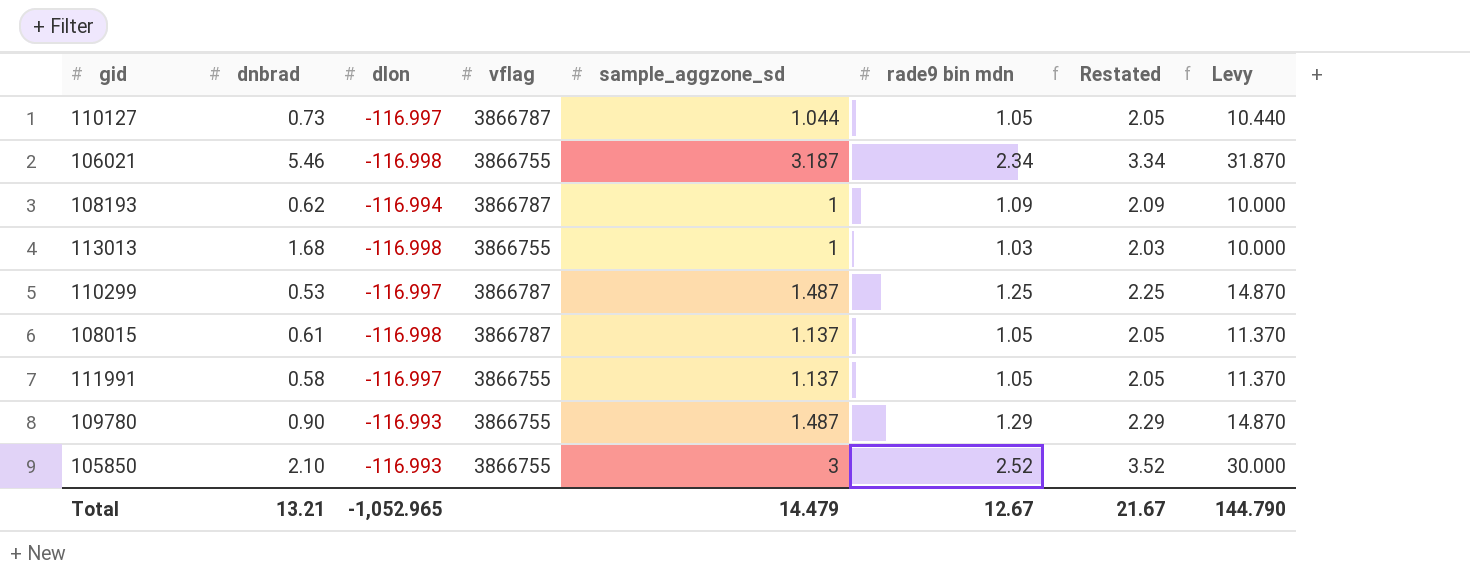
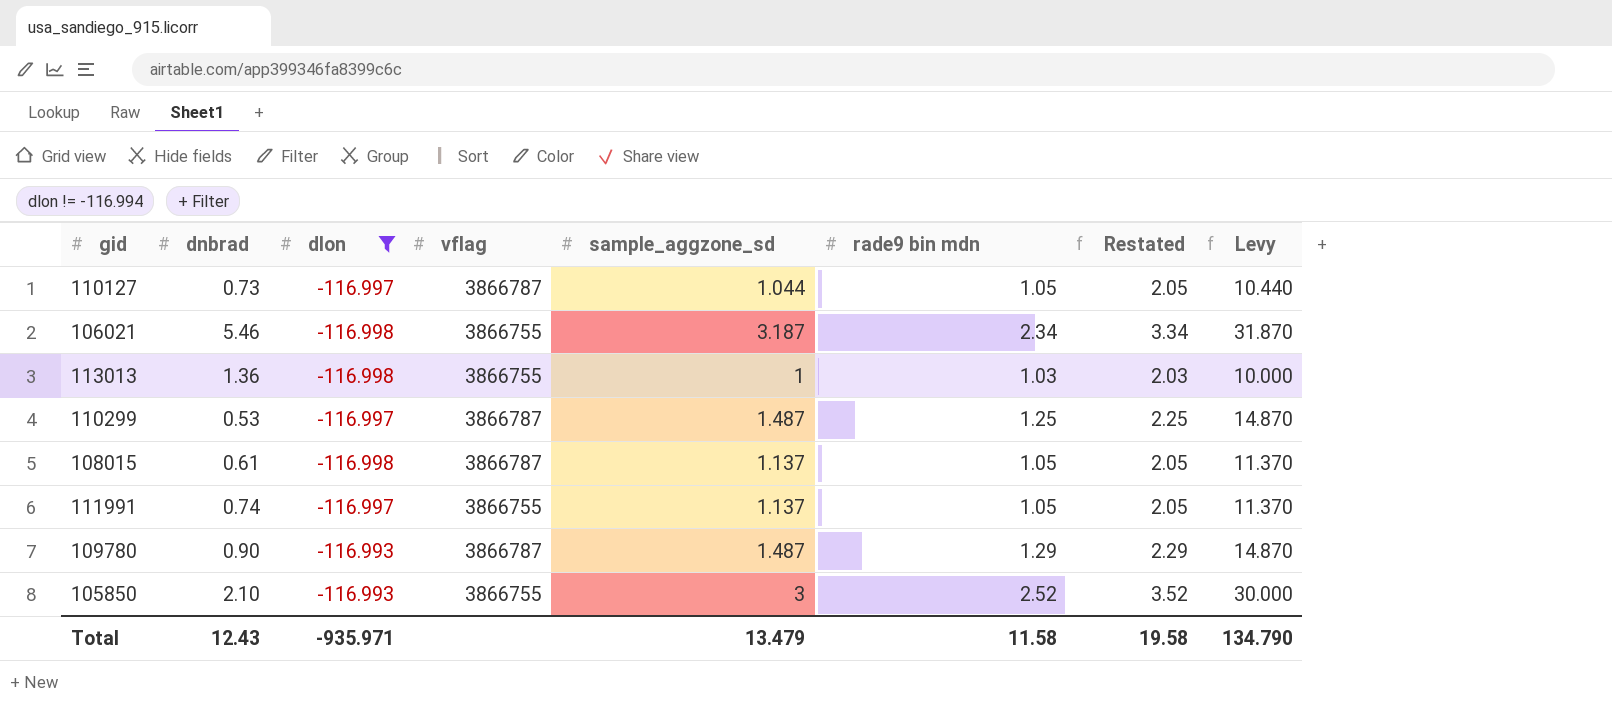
filter: none -> dlon != -116.994
113013 | dnbrad: 1.68 -> 1.36
111991 | dnbrad: 0.58 -> 0.74
109780 | vflag: 3866755 -> 3866787
Total | dnbrad: 13.21 -> 12.43
Total | dlon: -1,052.965 -> -935.971
Total | sample_aggzone_sd: 14.479 -> 13.479
Total | rade9 bin mdn: 12.67 -> 11.58
Total | Restated: 21.67 -> 19.58
Total | Levy: 144.790 -> 134.790

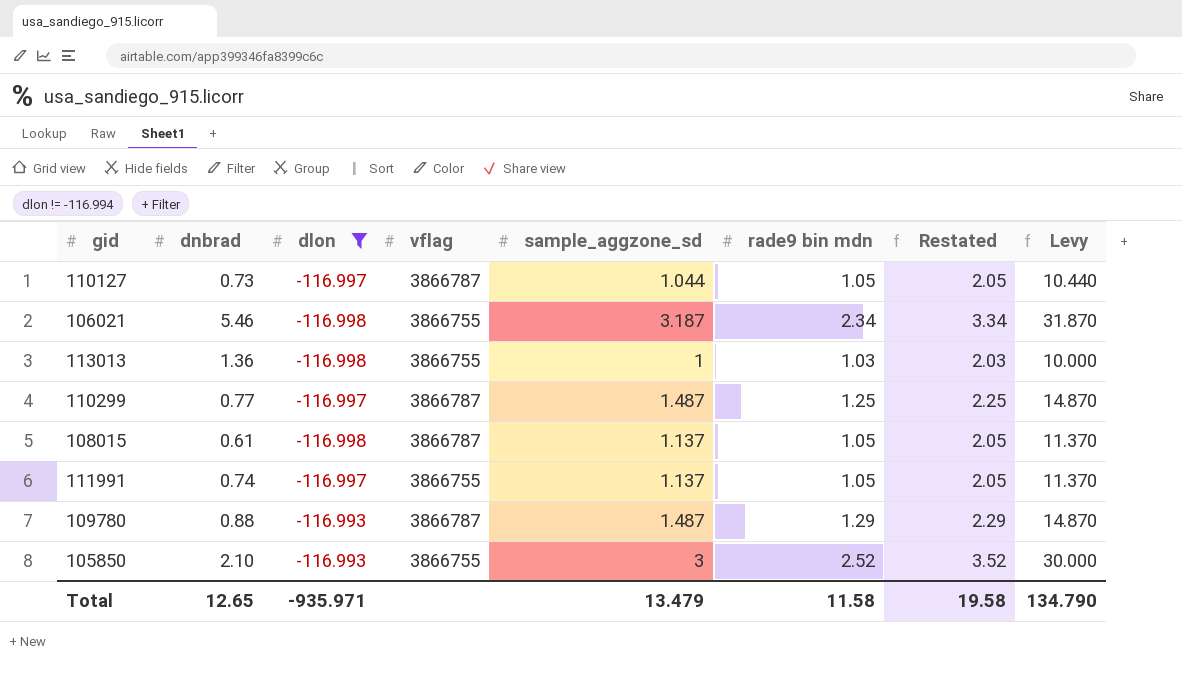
110299 | dnbrad: 0.53 -> 0.77
109780 | dnbrad: 0.90 -> 0.88
Total | dnbrad: 12.43 -> 12.65

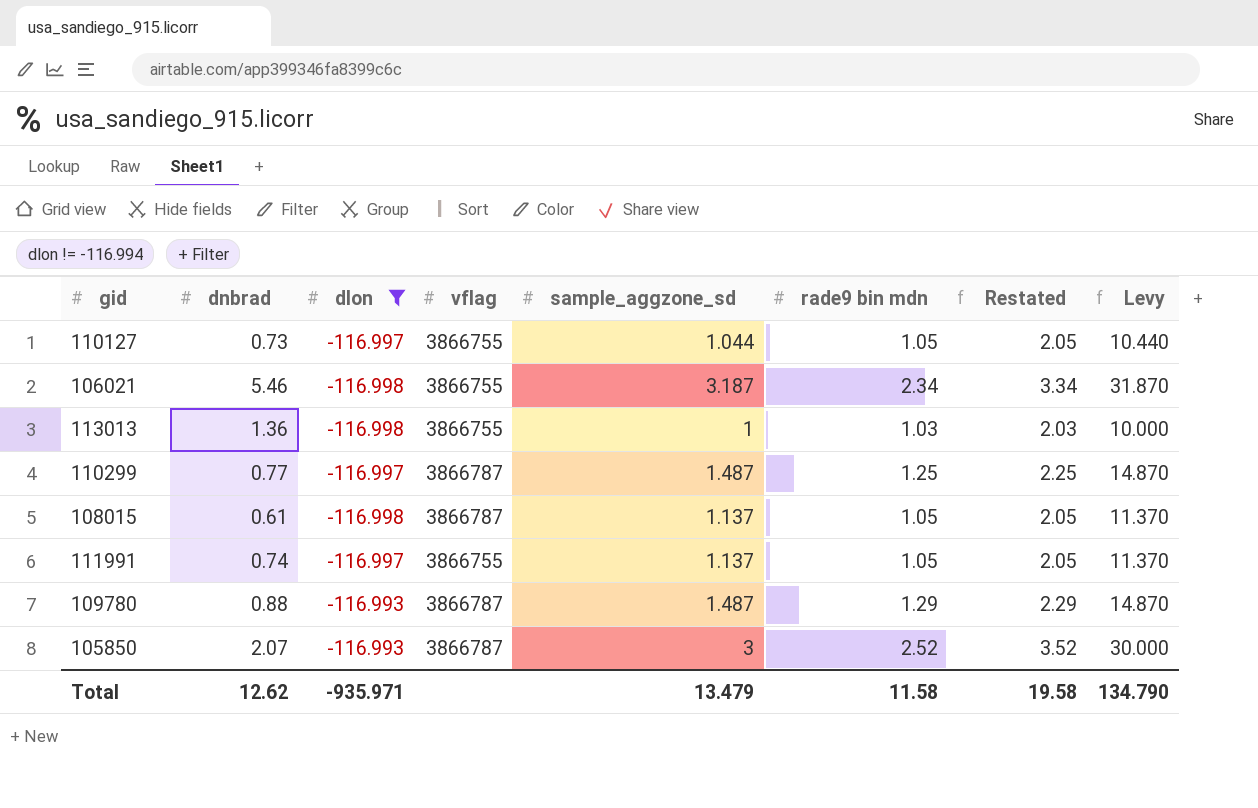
110127 | vflag: 3866787 -> 3866755
105850 | dnbrad: 2.10 -> 2.07
105850 | vflag: 3866755 -> 3866787
Total | dnbrad: 12.65 -> 12.62

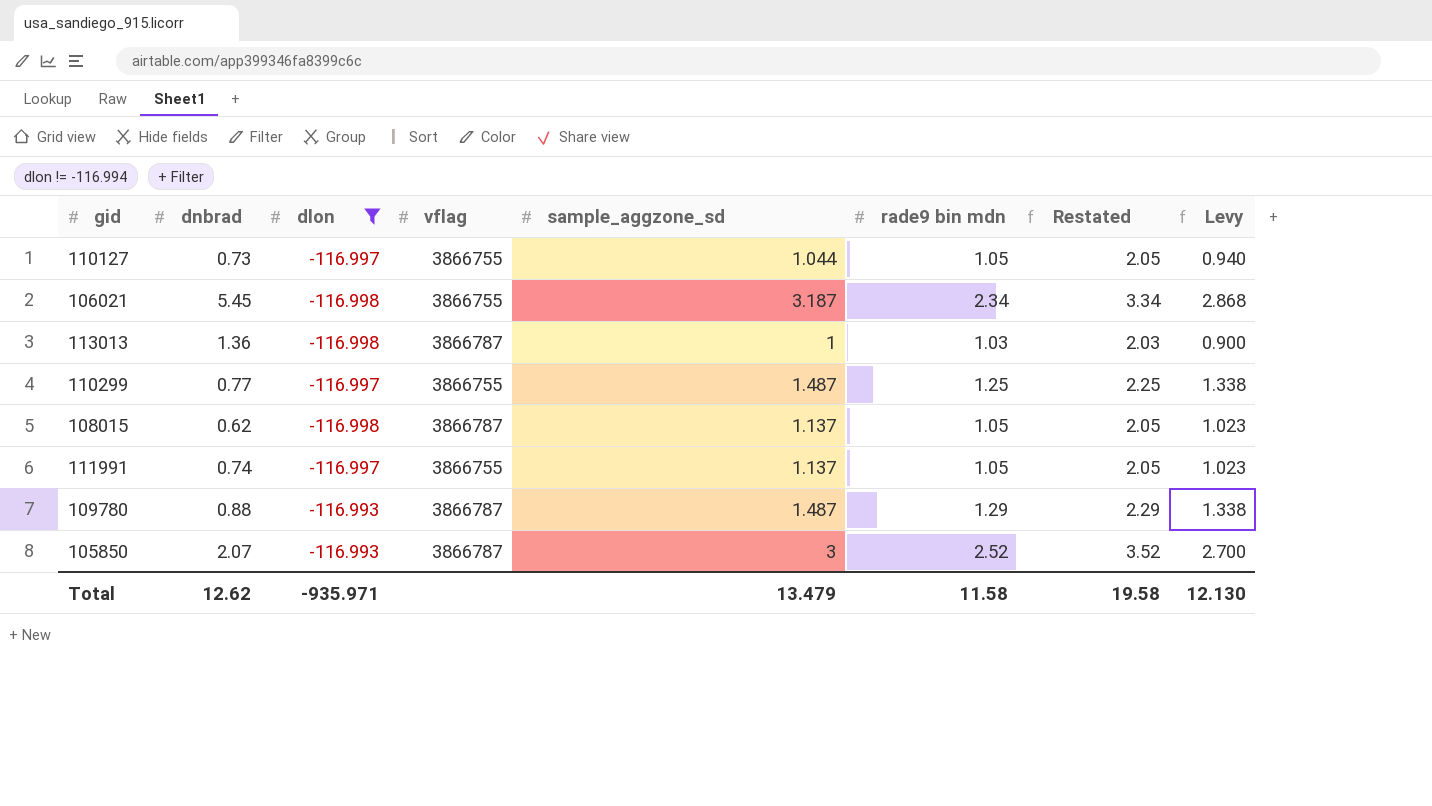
column Levy | formula: [sample_aggzone_sd] * 10 -> [sample_aggzone_sd] * 0.9
106021 | dnbrad: 5.46 -> 5.45
113013 | vflag: 3866755 -> 3866787
110299 | vflag: 3866787 -> 3866755
108015 | dnbrad: 0.61 -> 0.62
Total | Levy: 134.790 -> 12.130

